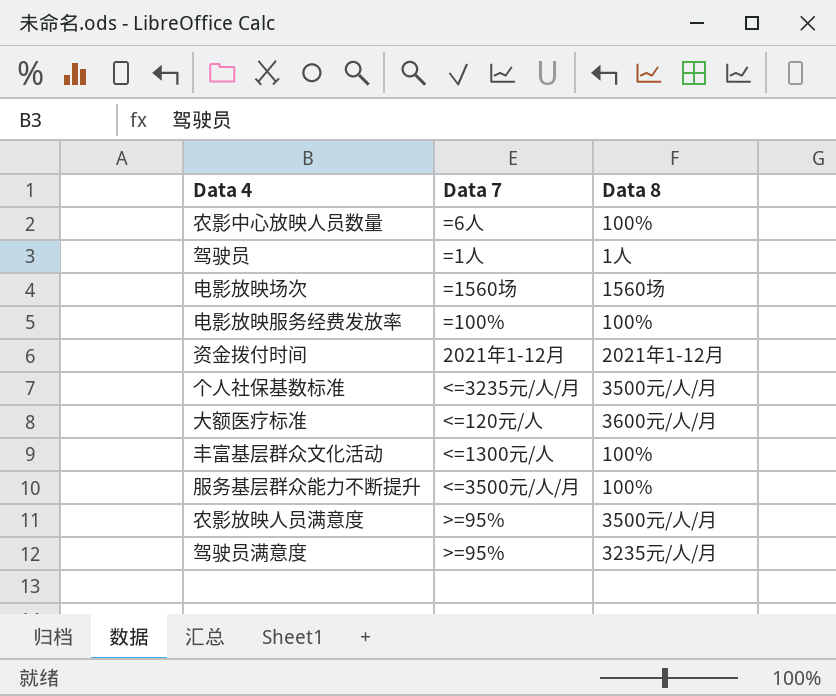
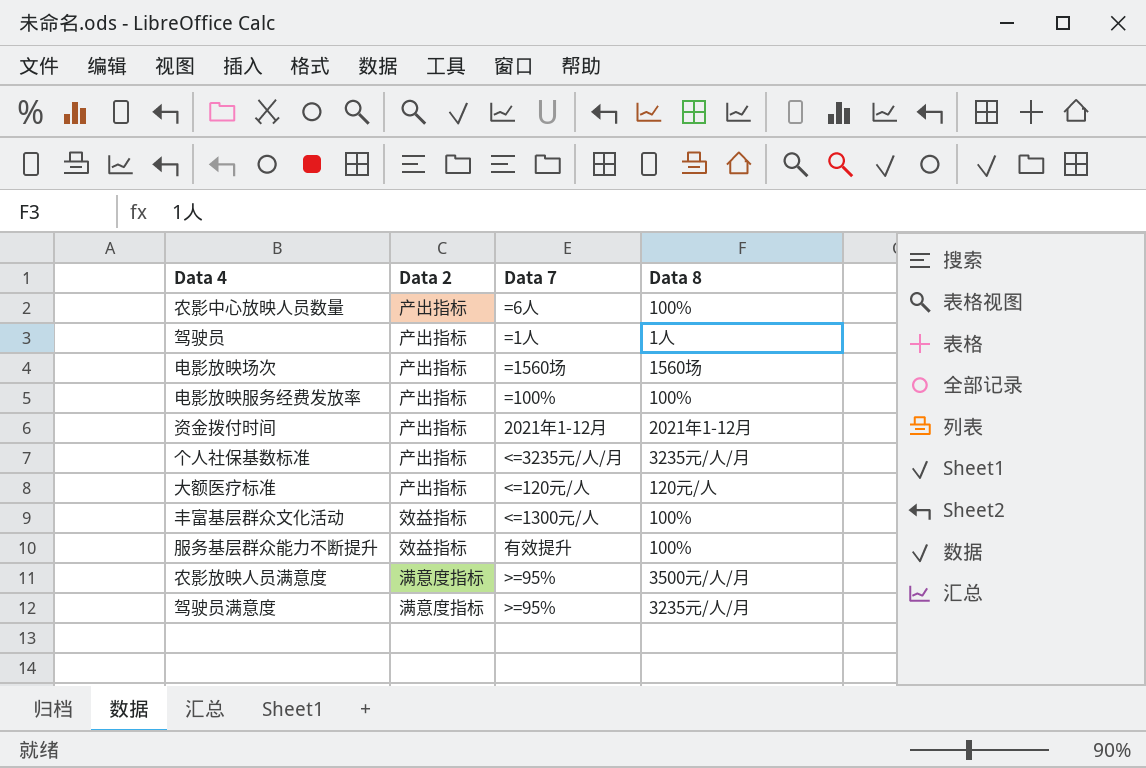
column Data 2 | position: none -> 2
个人社保基数标准 | Data 8: 3500元/人/月 -> 3235元/人/月
大额医疗标准 | Data 8: 3600元/人/月 -> 120元/人
服务基层群众能力不断提升 | Data 7: <=3500元/人/月 -> 有效提升

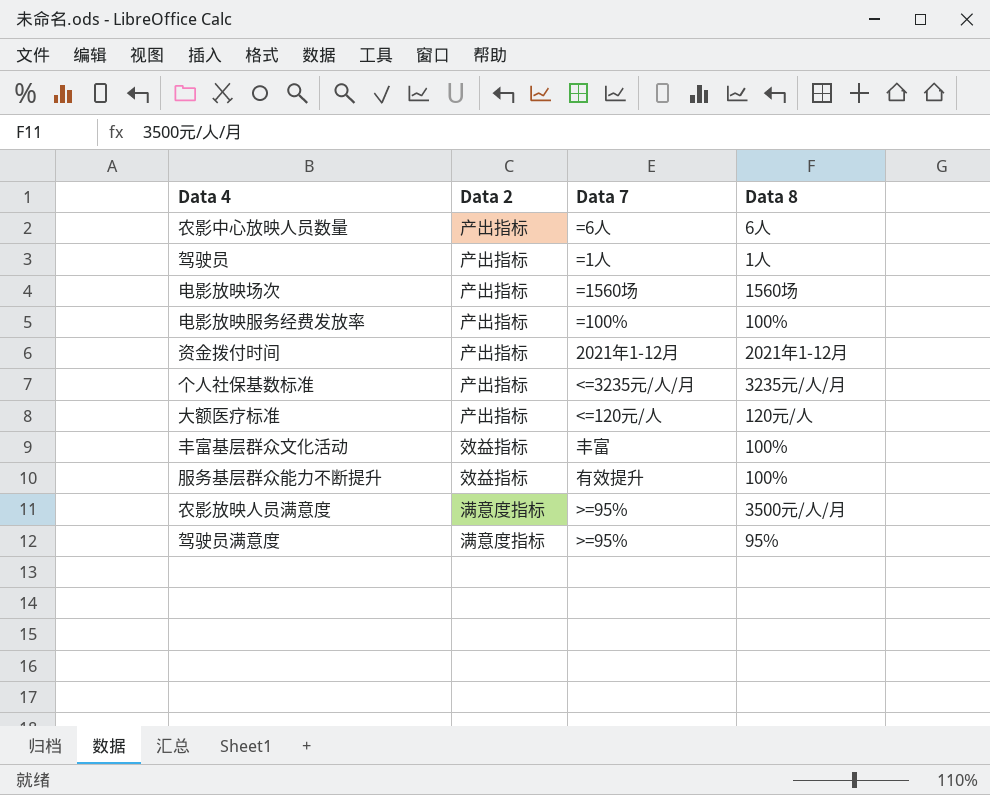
农影中心放映人员数量 | Data 8: 100% -> 6人
丰富基层群众文化活动 | Data 7: <=1300元/人 -> 丰富
驾驶员满意度 | Data 8: 3235元/人/月 -> 95%

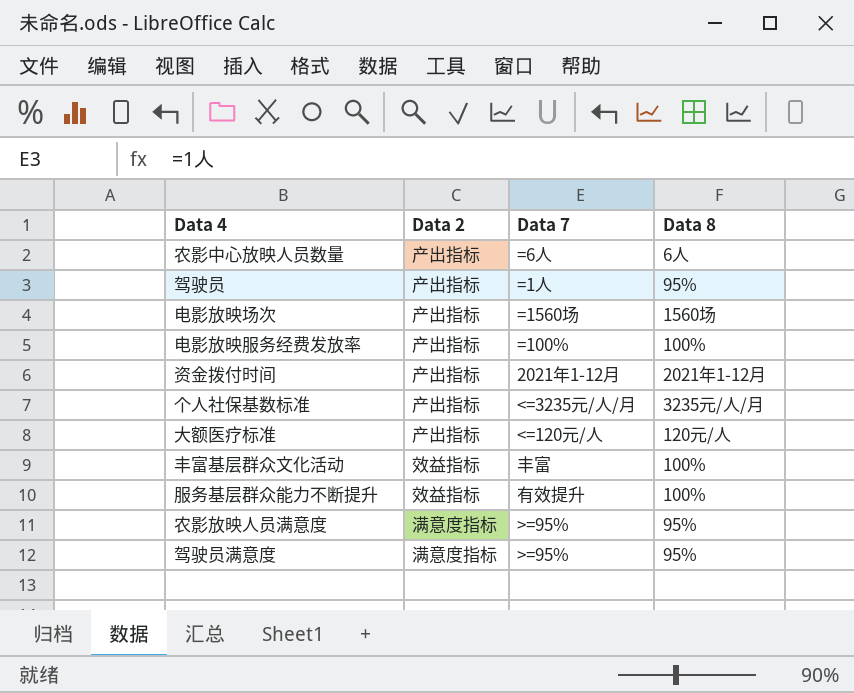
驾驶员 | Data 8: 1人 -> 95%
农影放映人员满意度 | Data 8: 3500元/人/月 -> 95%

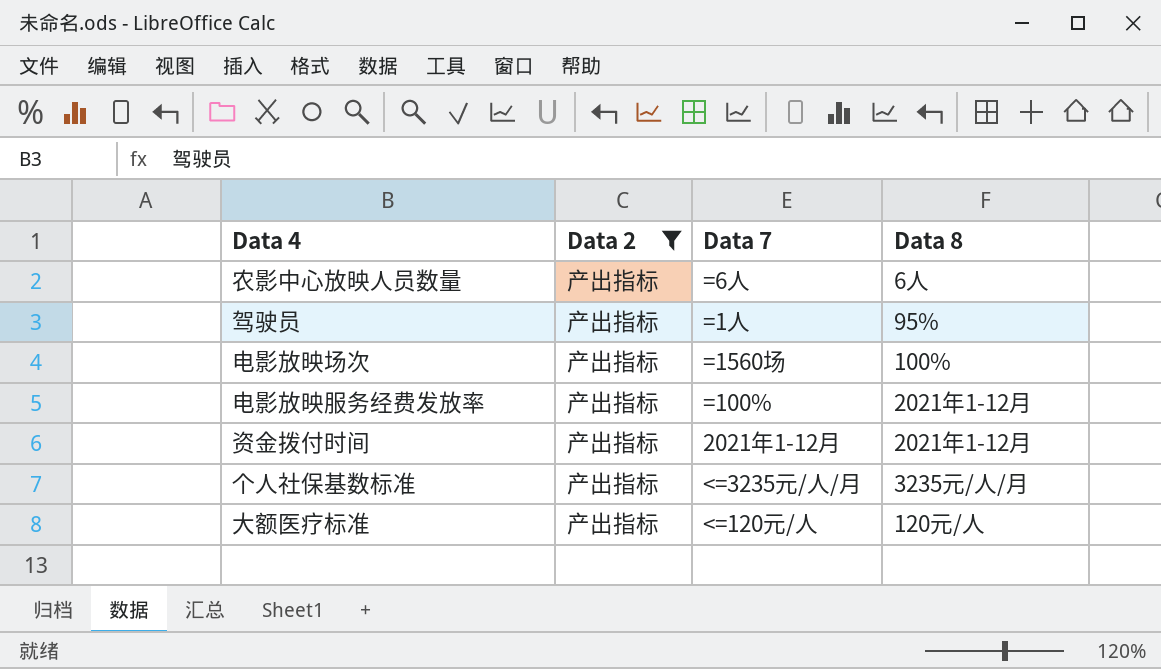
filter: none -> Data 2 = 产出指标
电影放映场次 | Data 8: 1560场 -> 100%
电影放映服务经费发放率 | Data 8: 100% -> 2021年1-12月

